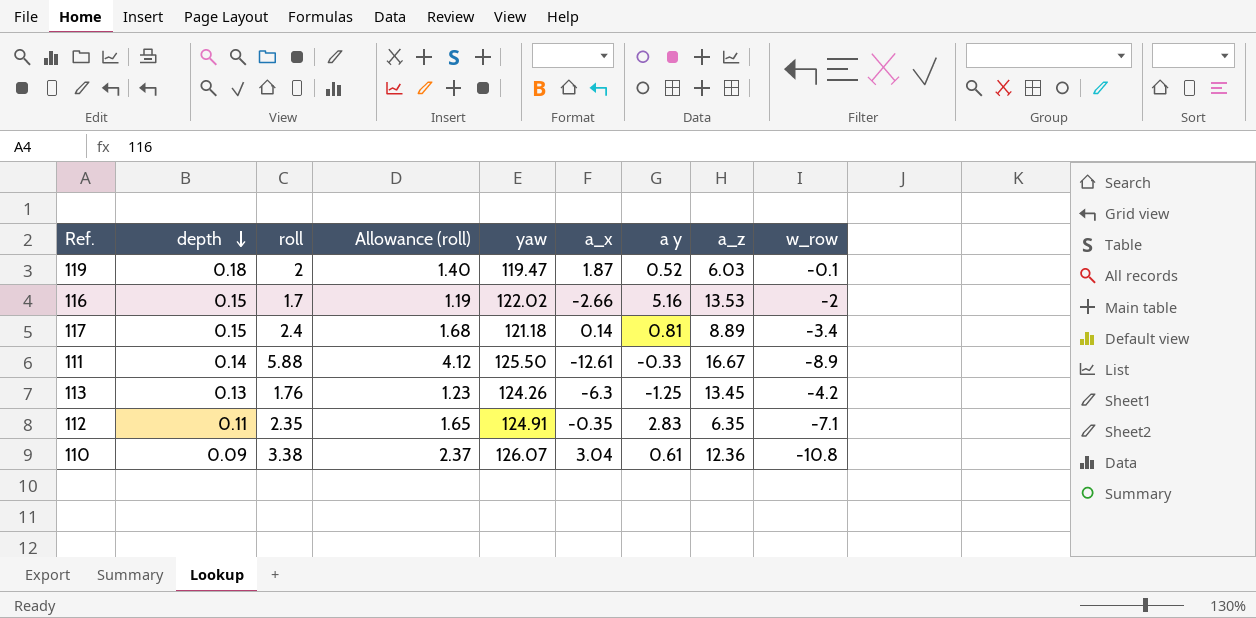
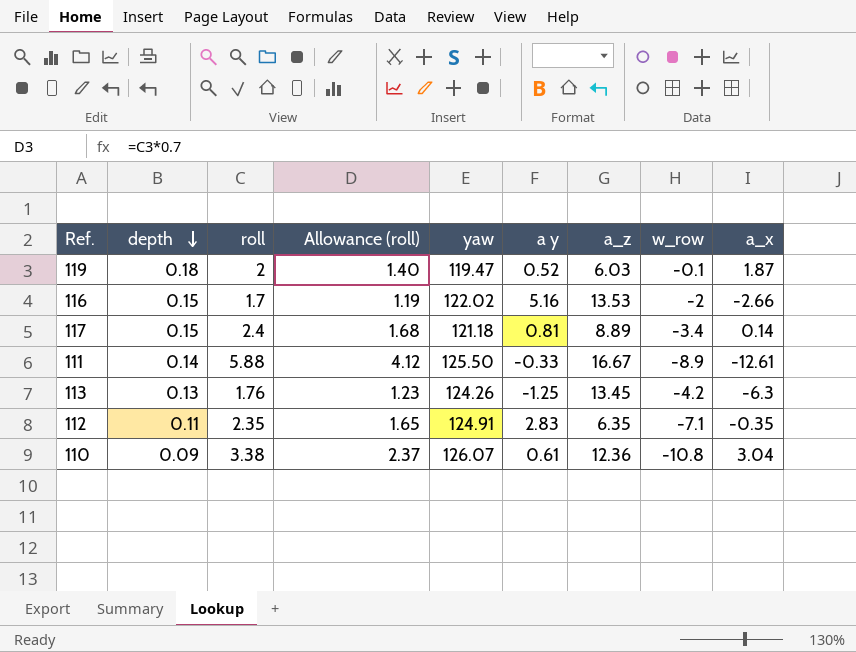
column a_x | position: 6 -> 9

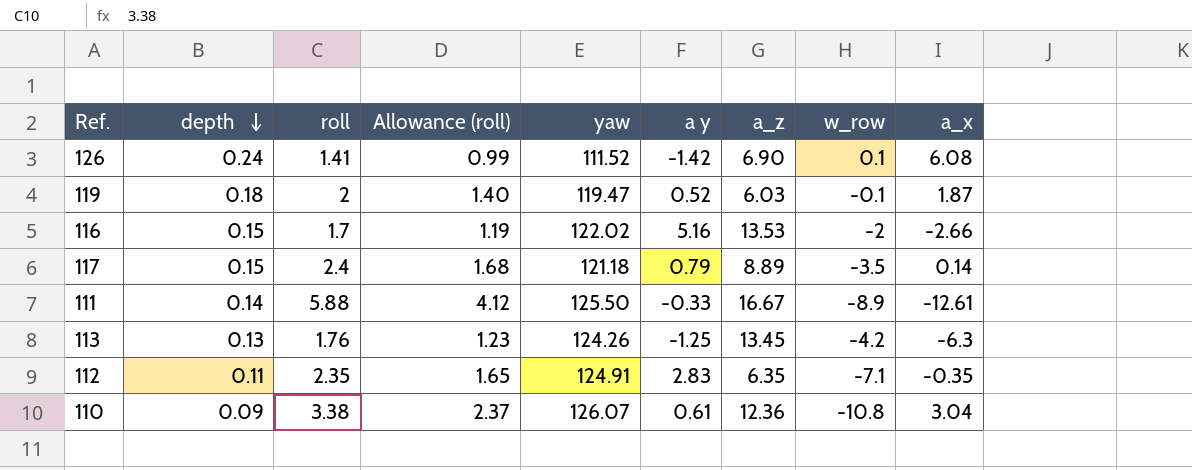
row 126: none -> 0.24 | 1.41 | 0.99 | 111.52 | -1.42 | 6.90 | 0.1 | 6.08
117 | a y: 0.81 -> 0.79
117 | w_row: -3.4 -> -3.5

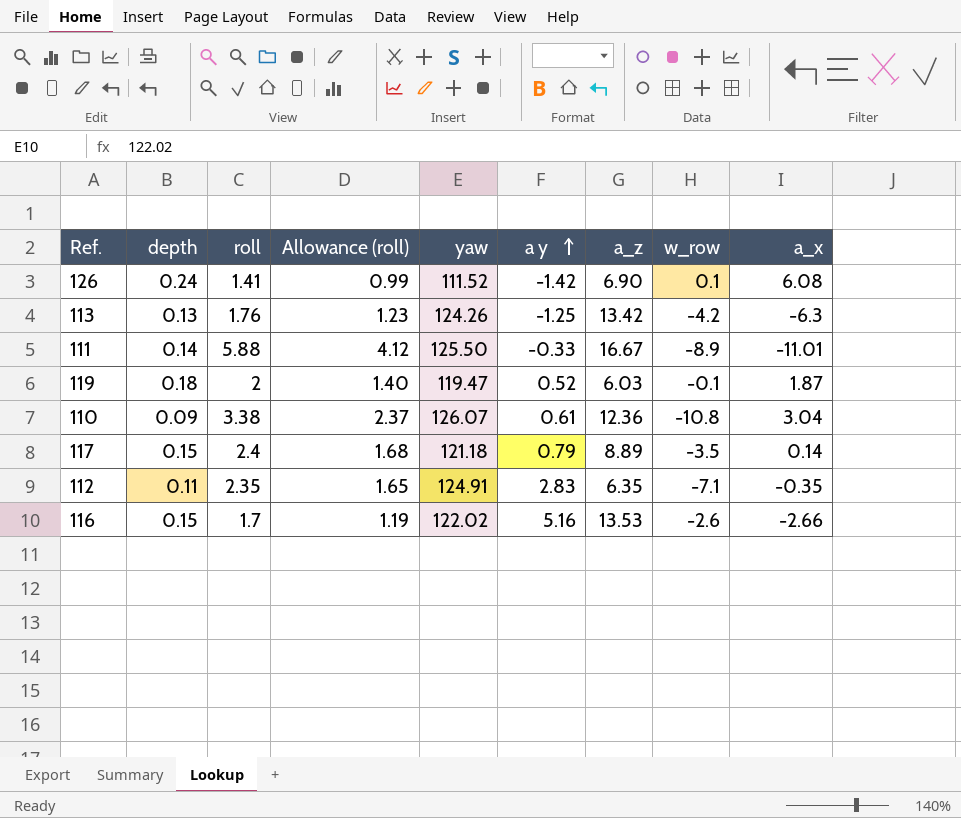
row order: depth descending -> a y ascending
113 | a_z: 13.45 -> 13.42
111 | a_x: -12.61 -> -11.01
116 | w_row: -2 -> -2.6

